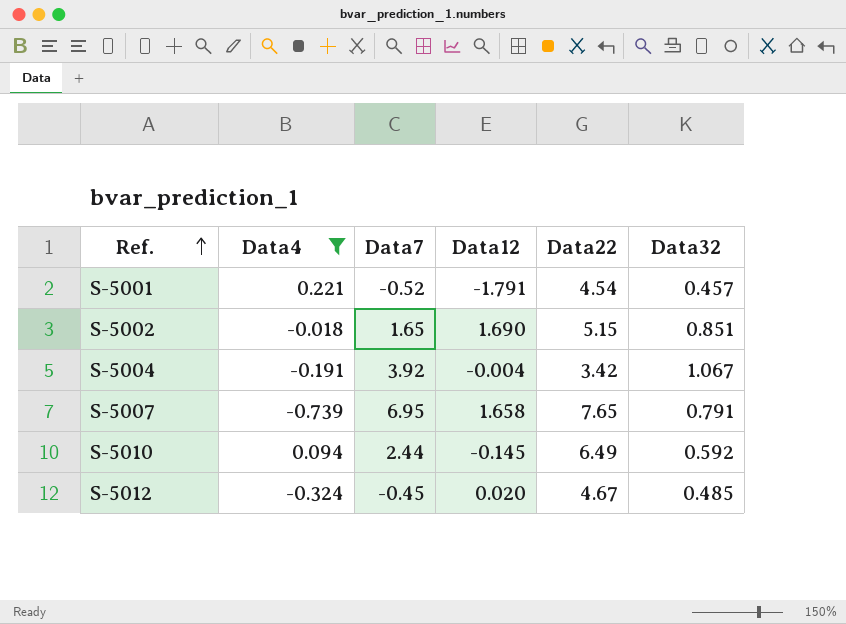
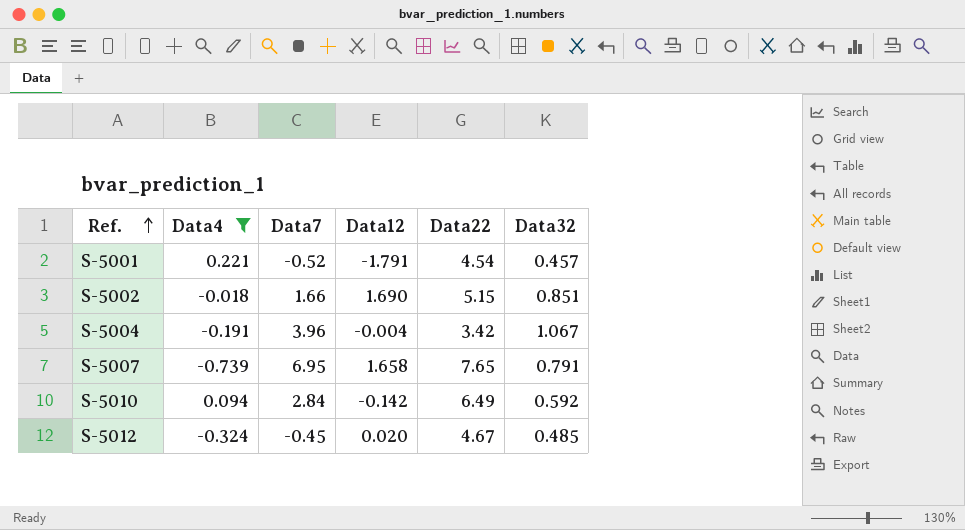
S-5002 | Data7: 1.65 -> 1.66
S-5004 | Data7: 3.92 -> 3.96
S-5010 | Data7: 2.44 -> 2.84
S-5010 | Data12: -0.145 -> -0.142

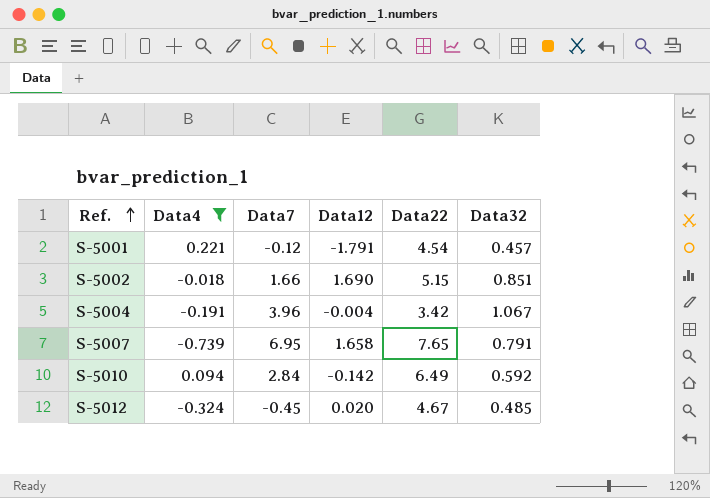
S-5001 | Data7: -0.52 -> -0.12

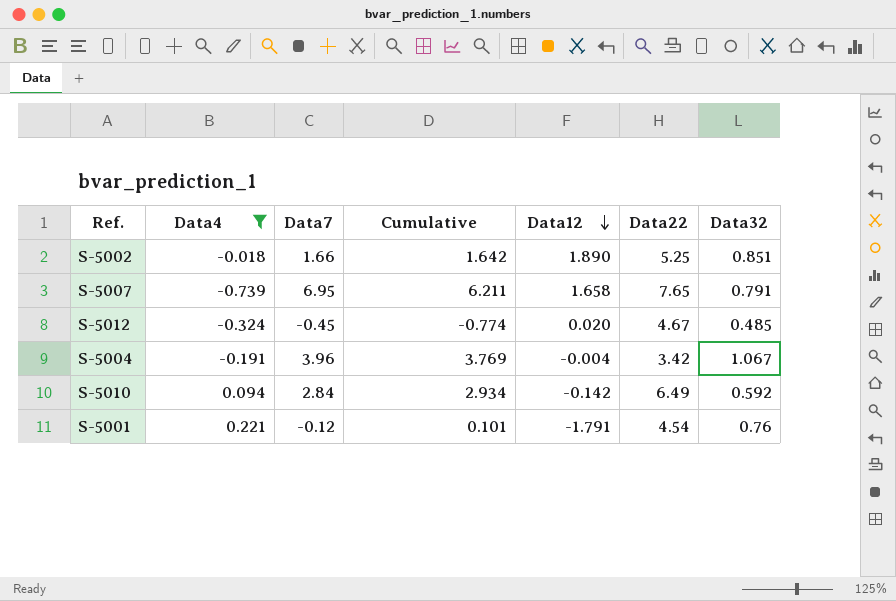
row order: Ref. ascending -> Data12 descending
column Cumulative | formula: none -> [Data4] + [Data7]
S-5002 | Data12: 1.690 -> 1.890
S-5002 | Data22: 5.15 -> 5.25
S-5001 | Data32: 0.457 -> 0.76

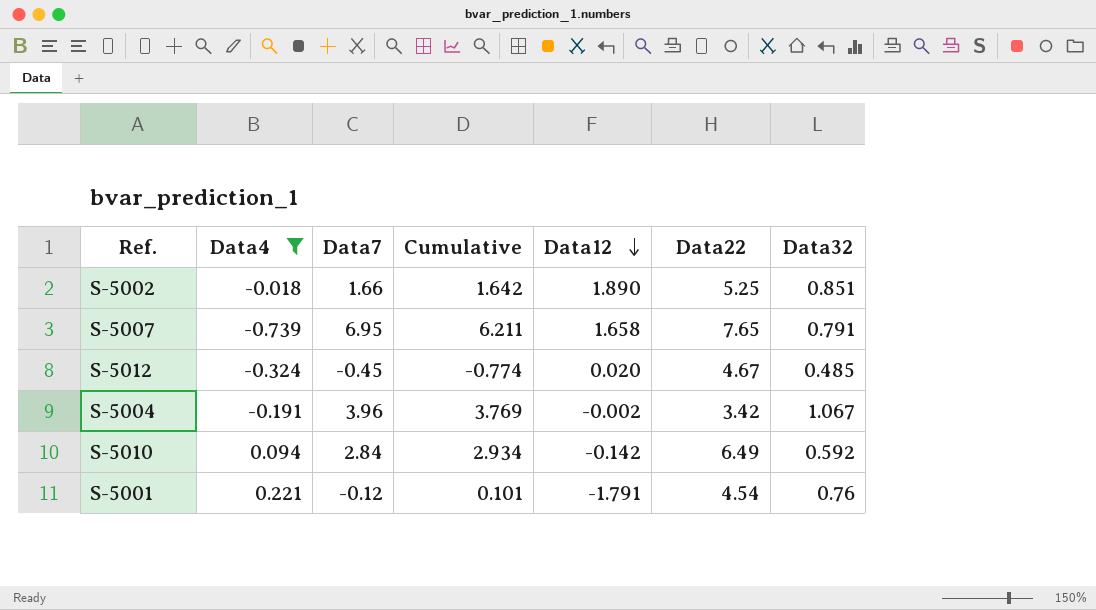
S-5004 | Data12: -0.004 -> -0.002

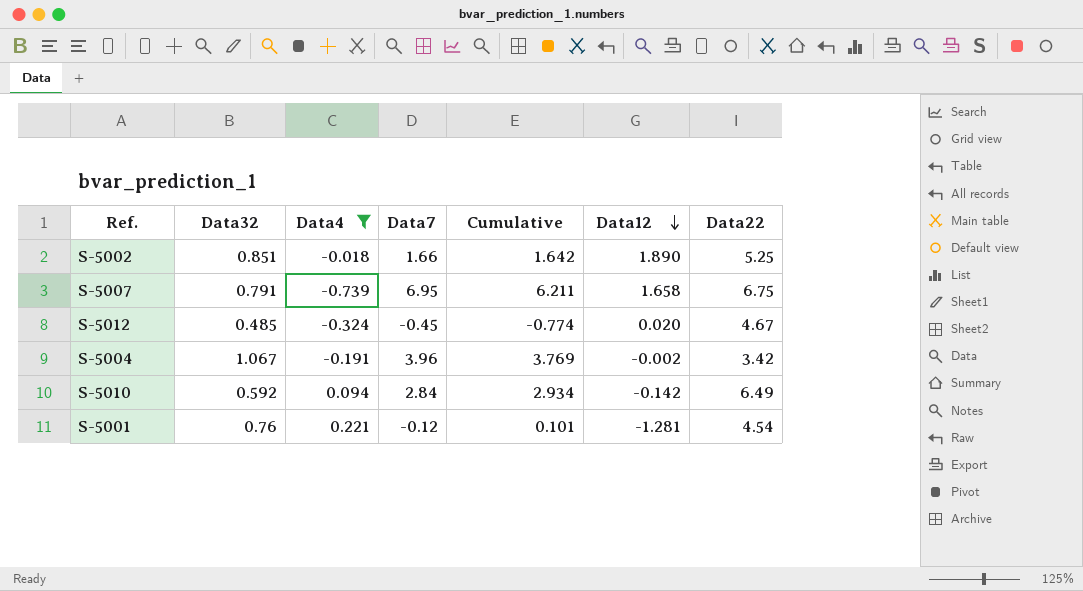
column Data32 | position: 7 -> 2
S-5007 | Data22: 7.65 -> 6.75
S-5001 | Data12: -1.791 -> -1.281

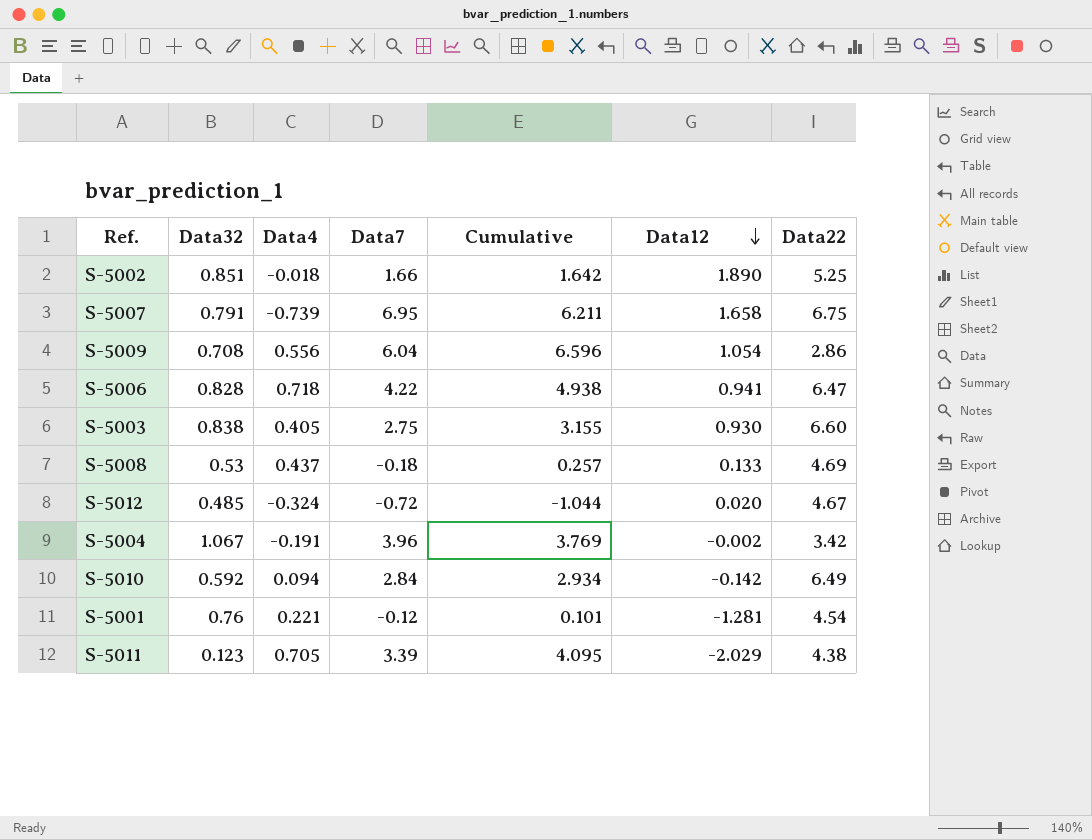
filter: Data4 <= 0.221 -> none
S-5012 | Data7: -0.45 -> -0.72
S-5012 | Cumulative: -0.774 -> -1.044

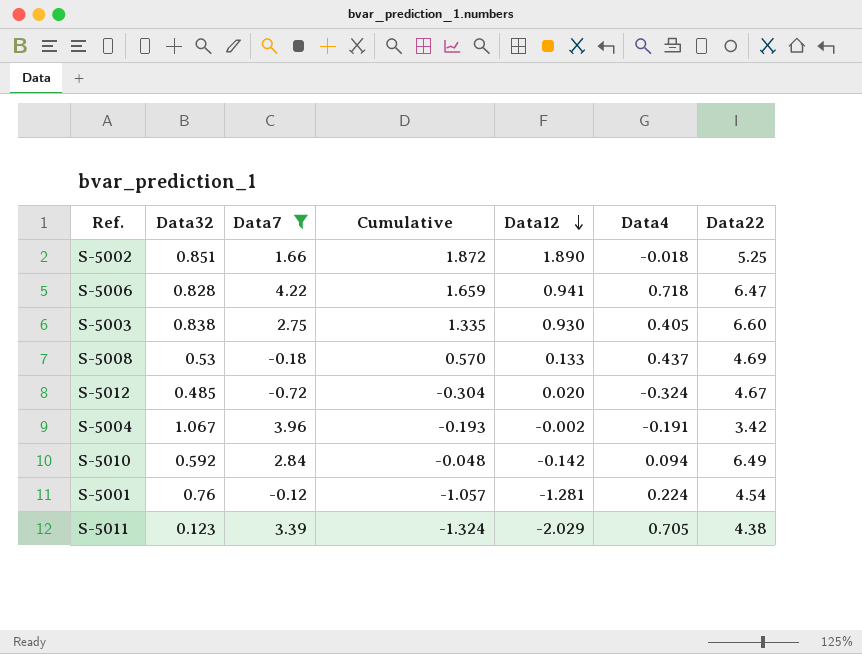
filter: none -> Data7 <= 4.22
column Cumulative | formula: [Data4] + [Data7] -> [Data12] + [Data4]
column Data4 | position: 3 -> 6
S-5001 | Data4: 0.221 -> 0.224

